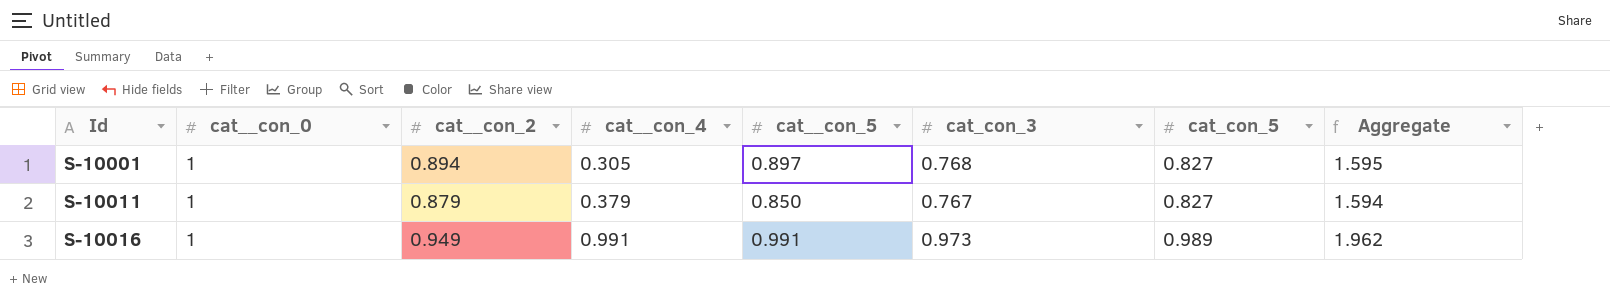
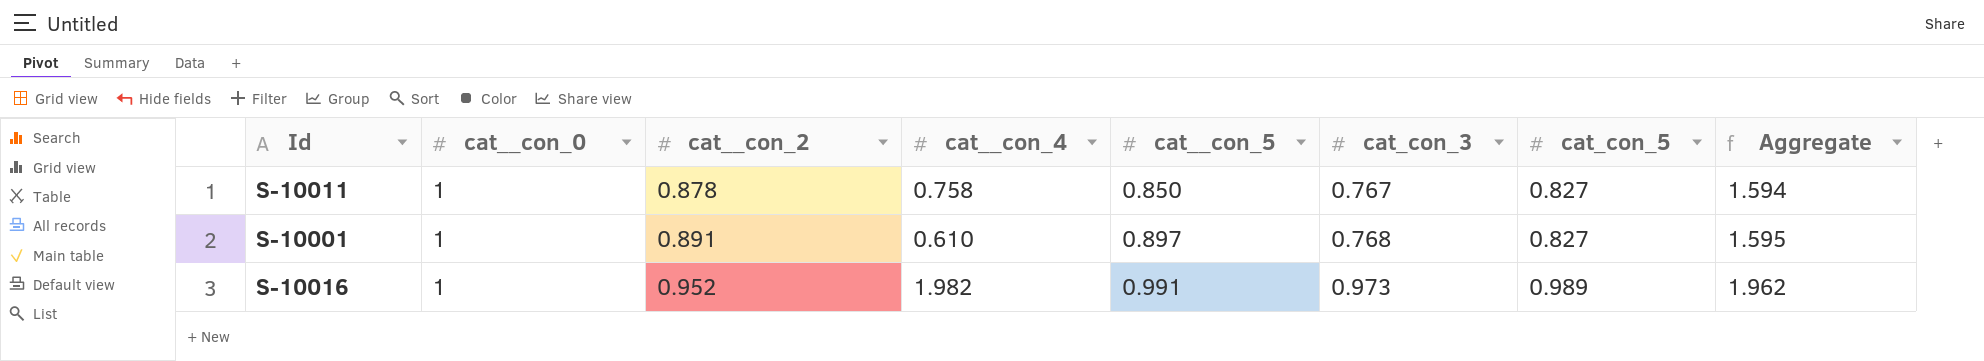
row order: Id ascending -> cat__con_2 ascending
S-10011 | cat__con_2: 0.879 -> 0.878
S-10011 | cat__con_4: 0.379 -> 0.758
S-10001 | cat__con_2: 0.894 -> 0.891
S-10001 | cat__con_4: 0.305 -> 0.610
S-10016 | cat__con_2: 0.949 -> 0.952
S-10016 | cat__con_4: 0.991 -> 1.982

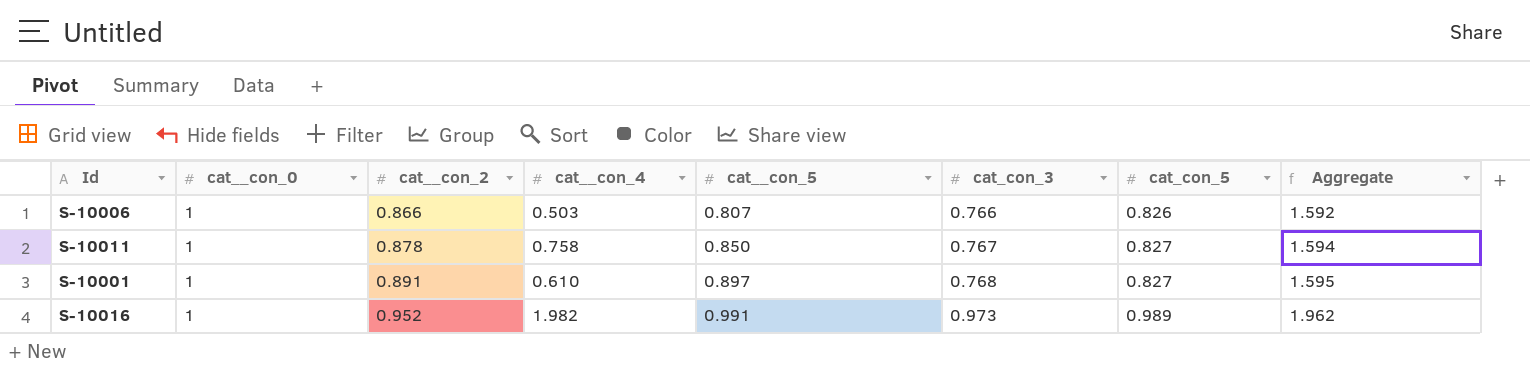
row S-10006: none -> 1 | 0.866 | 0.503 | 0.807 | 0.766 | 0.826 | 1.592

